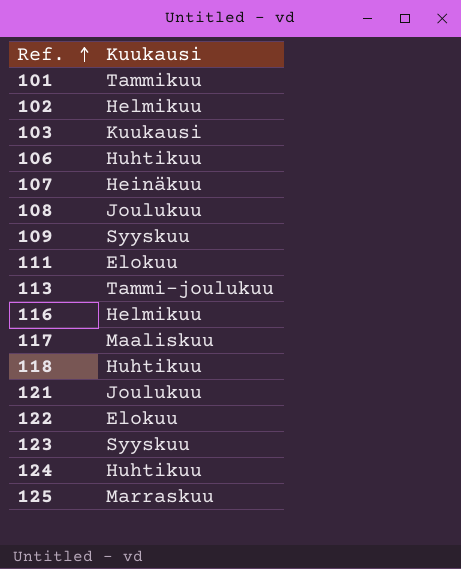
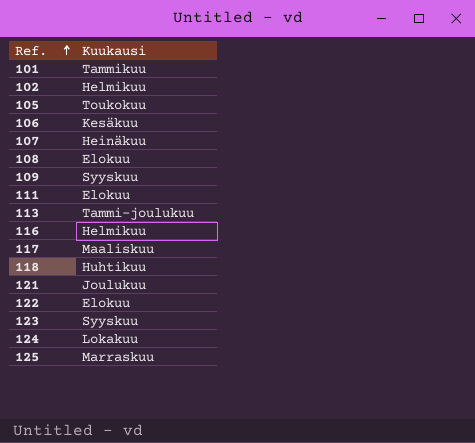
row 103: Kuukausi -> none
row 105: none -> Toukokuu
106 | Kuukausi: Huhtikuu -> Kesäkuu
108 | Kuukausi: Joulukuu -> Elokuu
124 | Kuukausi: Huhtikuu -> Lokakuu

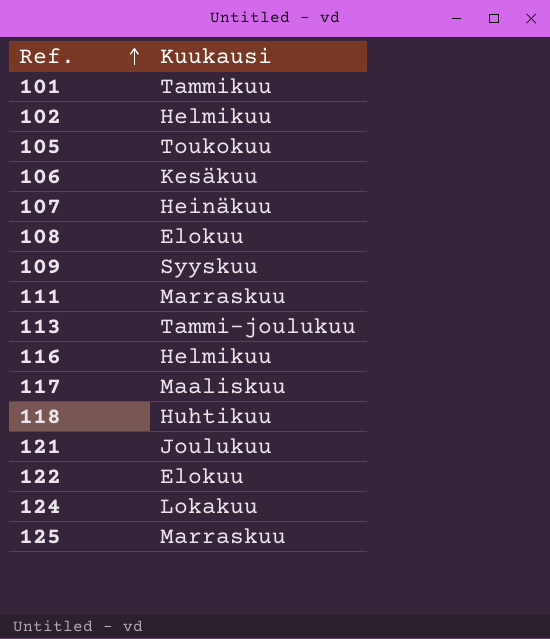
row 123: Syyskuu -> none
111 | Kuukausi: Elokuu -> Marraskuu

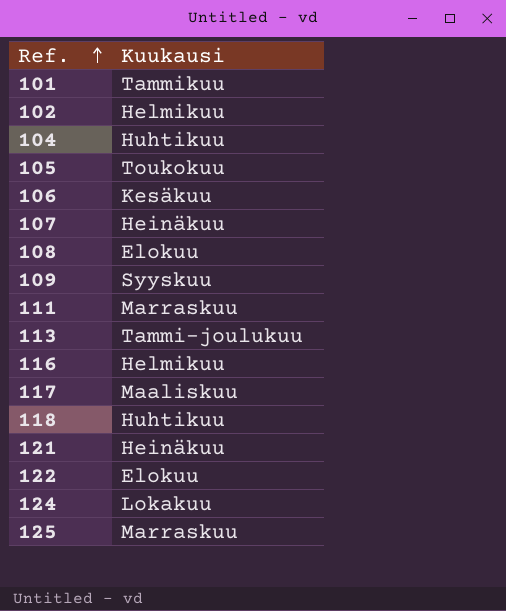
row 104: none -> Huhtikuu
121 | Kuukausi: Joulukuu -> Heinäkuu

